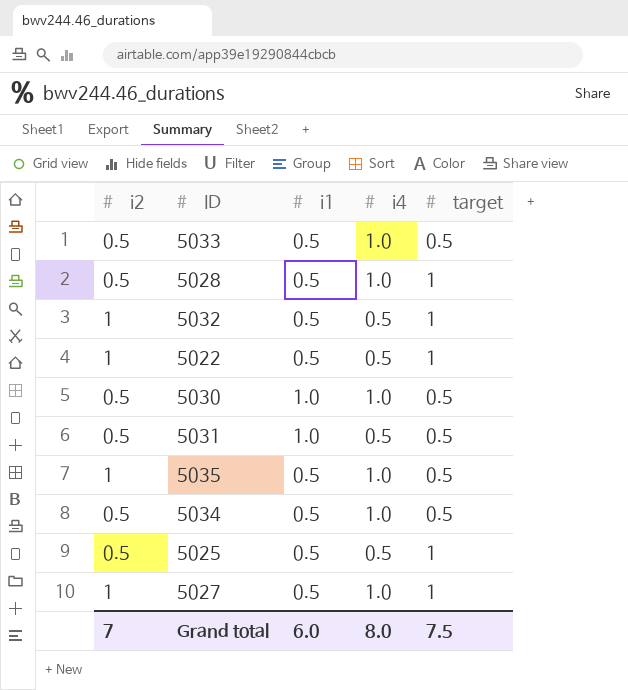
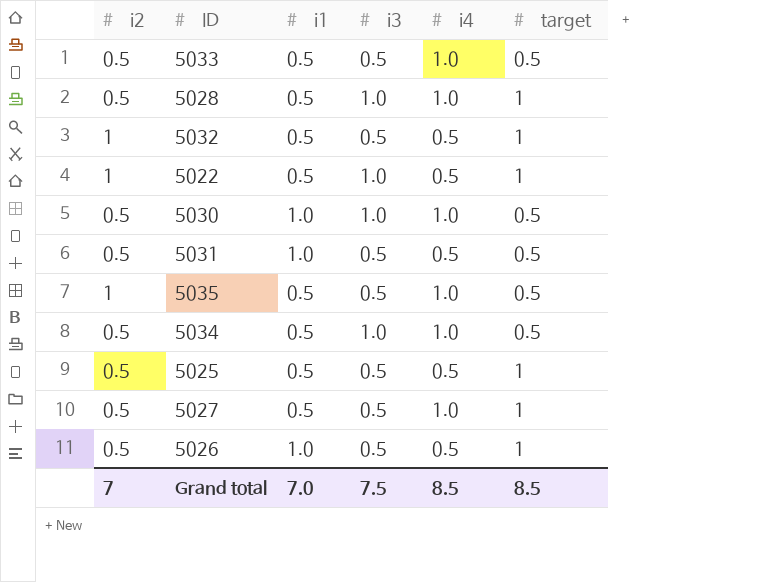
column i3 | position: none -> 4
5027 | i2: 1 -> 0.5
row 5026: none -> 0.5 | 1.0 | 0.5 | 0.5 | 1
Grand total | i1: 6.0 -> 7.0
Grand total | i4: 8.0 -> 8.5
Grand total | target: 7.5 -> 8.5

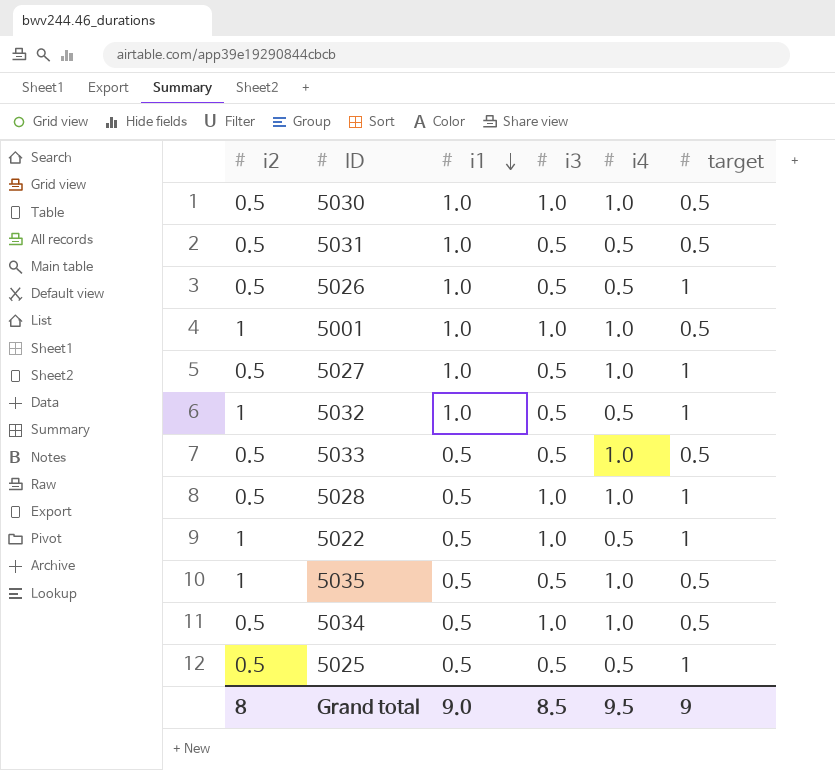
row order: none -> i1 descending
row 5001: none -> 1 | 1.0 | 1.0 | 1.0 | 0.5
5027 | i1: 0.5 -> 1.0
5032 | i1: 0.5 -> 1.0
Grand total | i2: 7 -> 8
Grand total | i1: 7.0 -> 9.0
Grand total | i3: 7.5 -> 8.5
Grand total | i4: 8.5 -> 9.5
Grand total | target: 8.5 -> 9

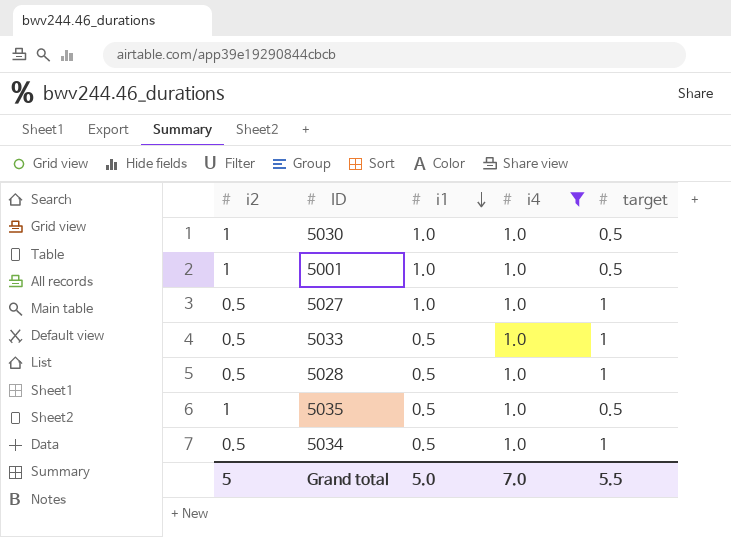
filter: none -> i4 = 1.0
column i3 | position: 4 -> none
5030 | i2: 0.5 -> 1
5033 | target: 0.5 -> 1
5034 | target: 0.5 -> 1
Grand total | i2: 8 -> 5
Grand total | i1: 9.0 -> 5.0
Grand total | i4: 9.5 -> 7.0
Grand total | target: 9 -> 5.5

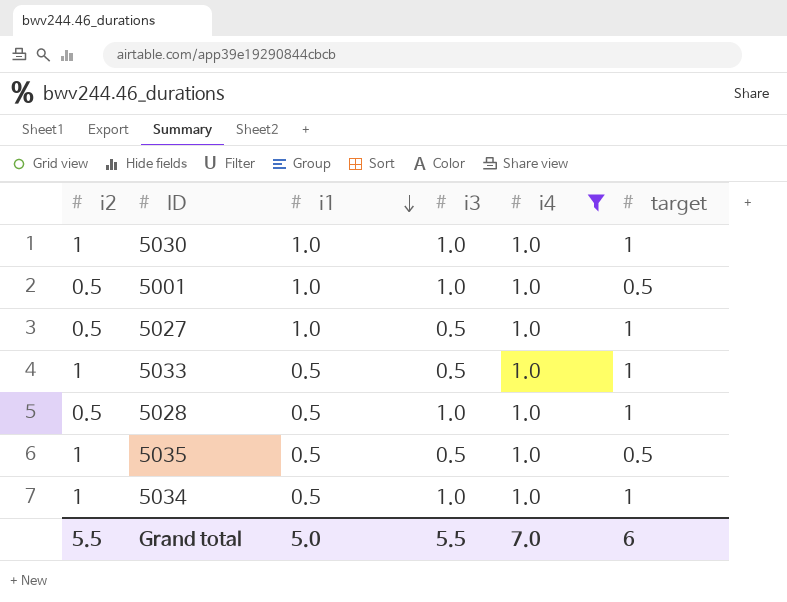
column i3 | position: none -> 4
5030 | target: 0.5 -> 1
5001 | i2: 1 -> 0.5
5033 | i2: 0.5 -> 1
5034 | i2: 0.5 -> 1
Grand total | i2: 5 -> 5.5
Grand total | target: 5.5 -> 6

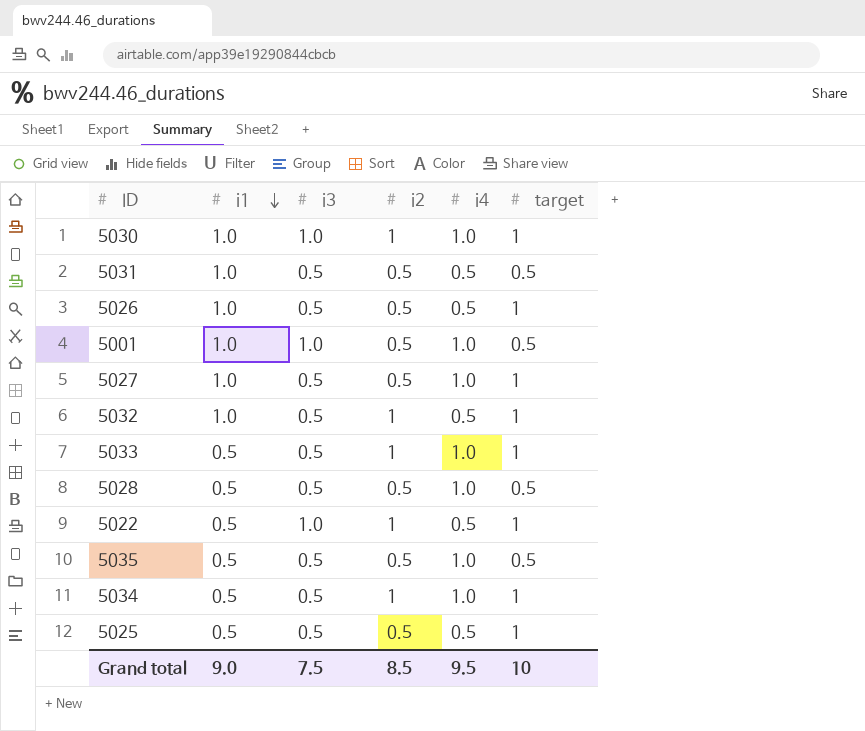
filter: i4 = 1.0 -> none
column i2 | position: 1 -> 4
5028 | i3: 1.0 -> 0.5
5028 | target: 1 -> 0.5
5035 | i2: 1 -> 0.5
5034 | i3: 1.0 -> 0.5
Grand total | i1: 5.0 -> 9.0
Grand total | i3: 5.5 -> 7.5
Grand total | i2: 5.5 -> 8.5
Grand total | i4: 7.0 -> 9.5
Grand total | target: 6 -> 10

